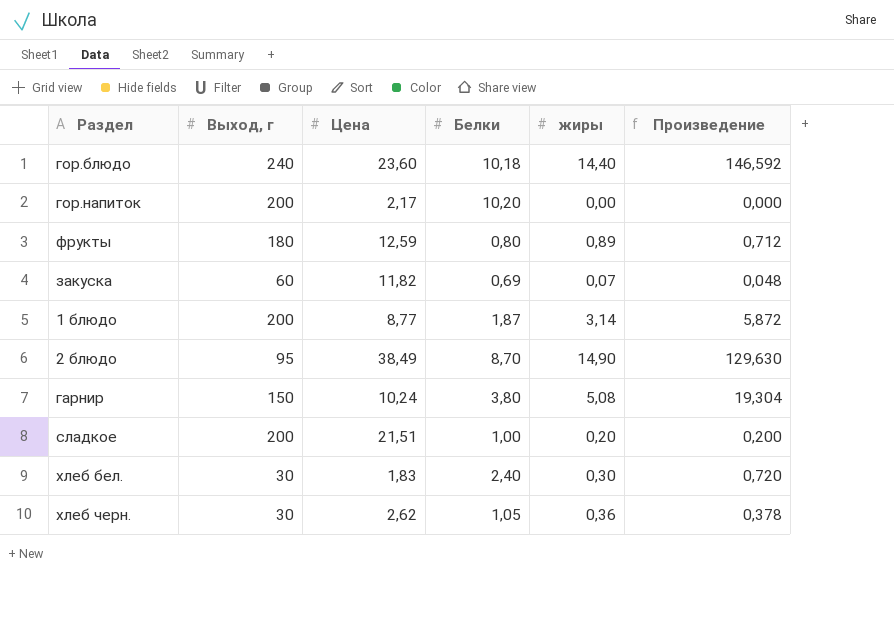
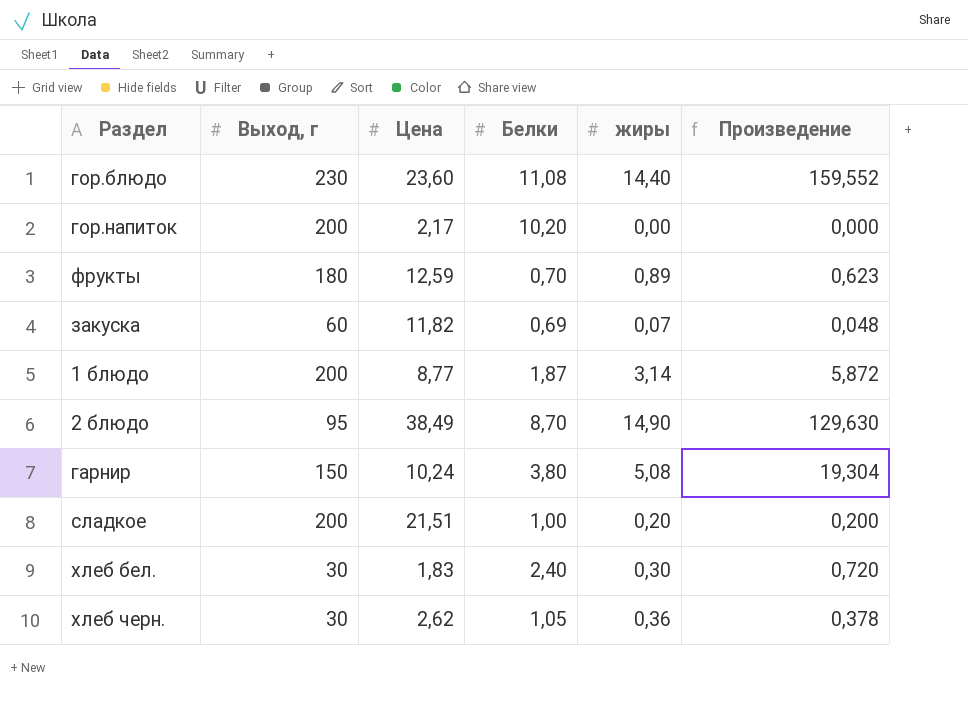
гор.блюдо | Выход, г: 240 -> 230
гор.блюдо | Белки: 10,18 -> 11,08
гор.блюдо | Произведение: 146,592 -> 159,552
фрукты | Белки: 0,80 -> 0,70
фрукты | Произведение: 0,712 -> 0,623

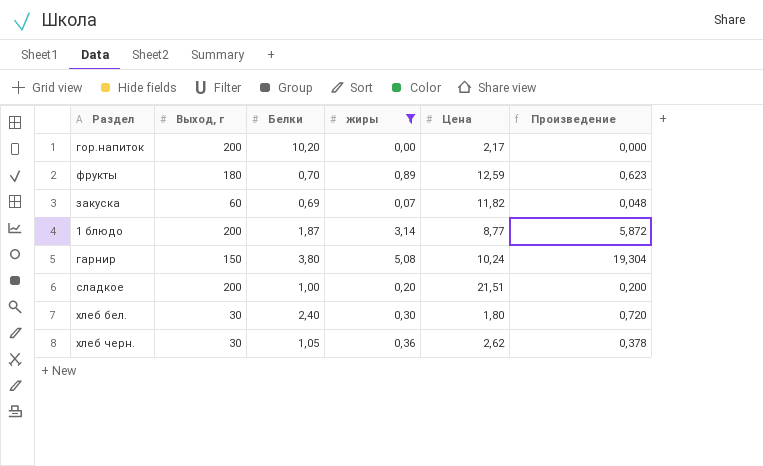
filter: none -> жиры <= 5,08
column Цена | position: 3 -> 5
хлеб бел. | Цена: 1,83 -> 1,80

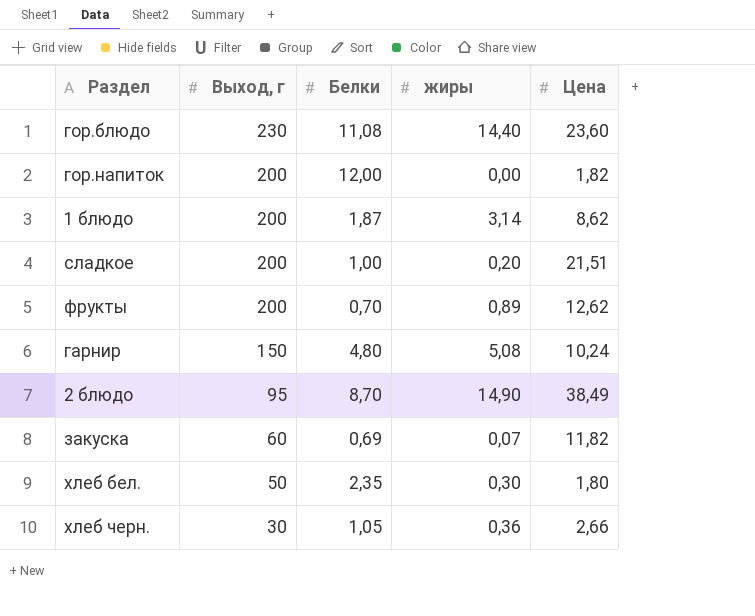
filter: жиры <= 5,08 -> none
row order: none -> Выход, г descending
column Произведение | formula: [Белки] * [жиры] -> none
гор.напиток | Белки: 10,20 -> 12,00
гор.напиток | Цена: 2,17 -> 1,82
1 блюдо | Цена: 8,77 -> 8,62
фрукты | Выход, г: 180 -> 200
фрукты | Цена: 12,59 -> 12,62
гарнир | Белки: 3,80 -> 4,80
хлеб бел. | Выход, г: 30 -> 50
хлеб бел. | Белки: 2,40 -> 2,35
хлеб черн. | Цена: 2,62 -> 2,66

